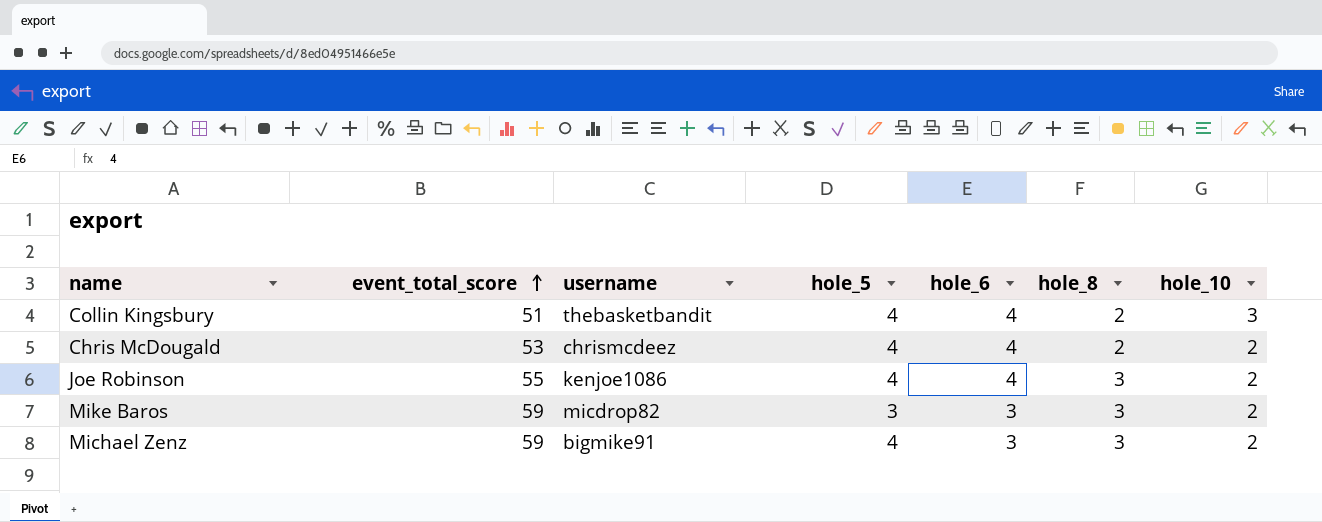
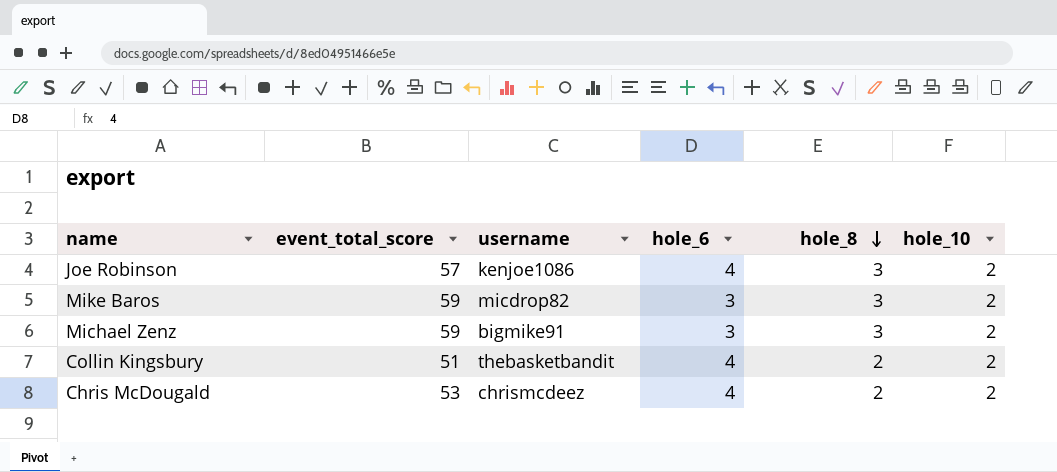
row order: event_total_score ascending -> hole_8 descending
column hole_5 | position: 4 -> none
Joe Robinson | event_total_score: 55 -> 57
Collin Kingsbury | hole_10: 3 -> 2

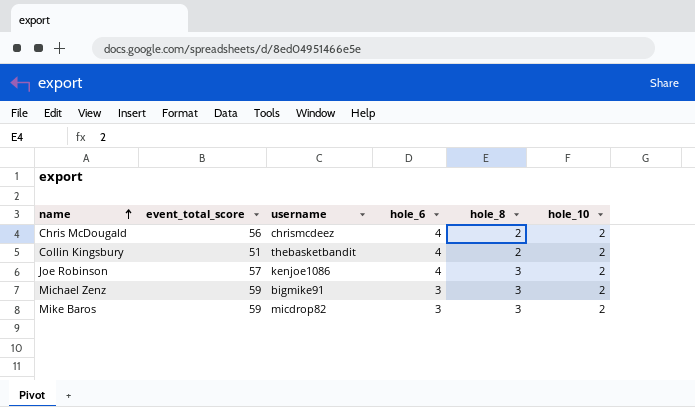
row order: hole_8 descending -> name ascending
Chris McDougald | event_total_score: 53 -> 56

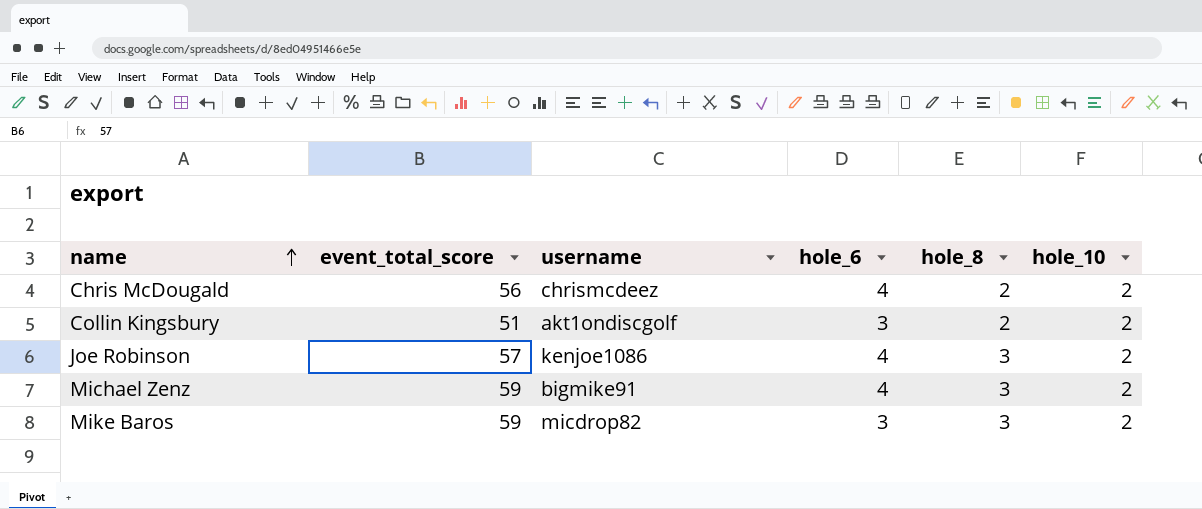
Collin Kingsbury | username: thebasketbandit -> akt1ondiscgolf
Collin Kingsbury | hole_6: 4 -> 3
Michael Zenz | hole_6: 3 -> 4

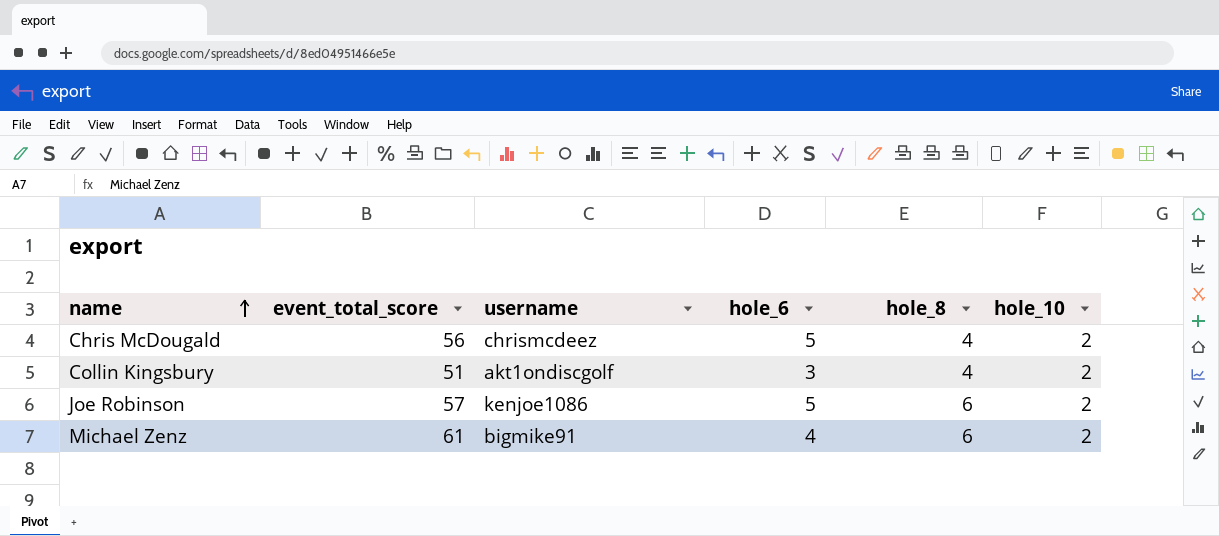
row Mike Baros: 59 | micdrop82 | 3 | 3 | 2 -> none
Chris McDougald | hole_6: 4 -> 5
Chris McDougald | hole_8: 2 -> 4
Collin Kingsbury | hole_8: 2 -> 4
Joe Robinson | hole_6: 4 -> 5
Joe Robinson | hole_8: 3 -> 6
Michael Zenz | event_total_score: 59 -> 61
Michael Zenz | hole_8: 3 -> 6

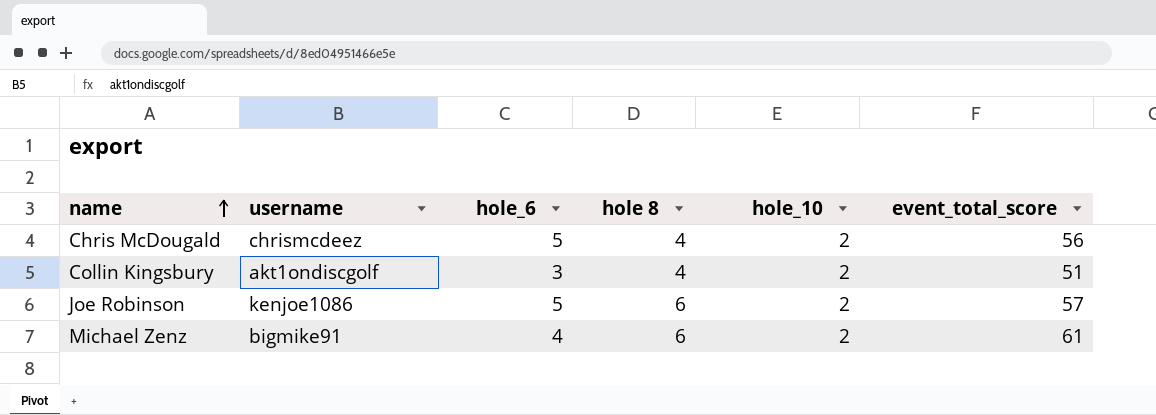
column name: hole_8 -> hole 8
column event_total_score | position: 2 -> 6

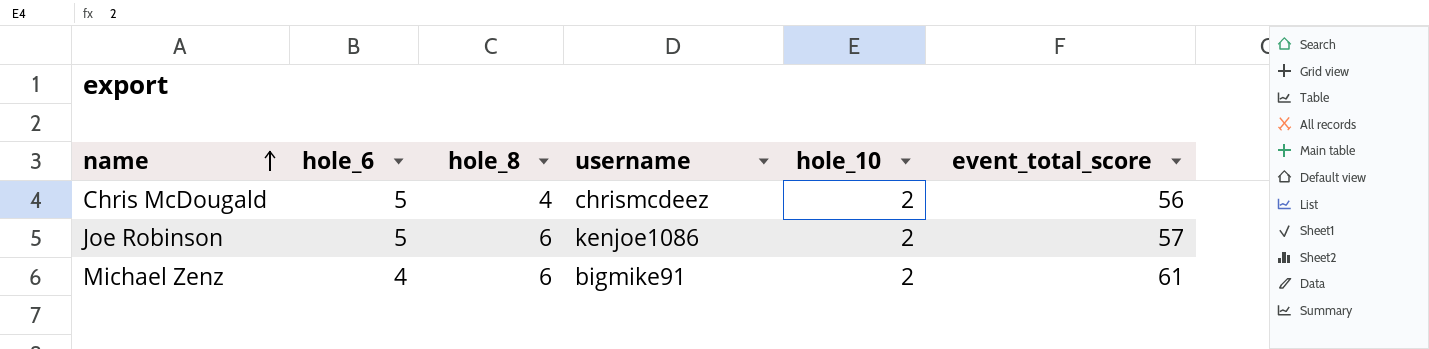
column name: hole 8 -> hole_8
column username | position: 2 -> 4
row Collin Kingsbury: akt1ondiscgolf | 3 | 4 | 2 | 51 -> none

